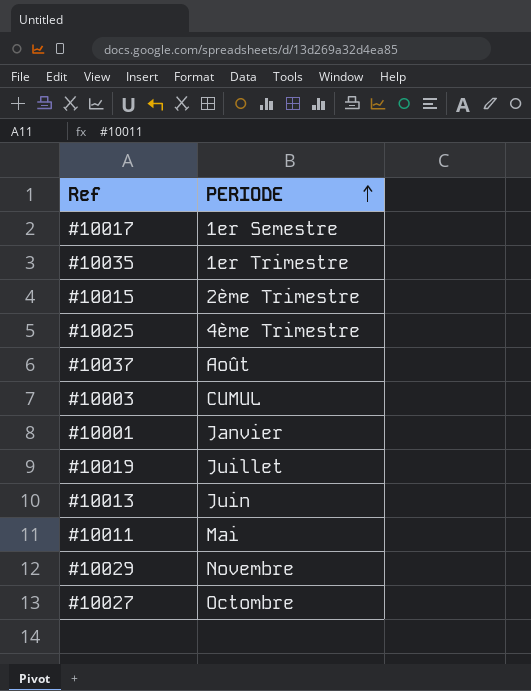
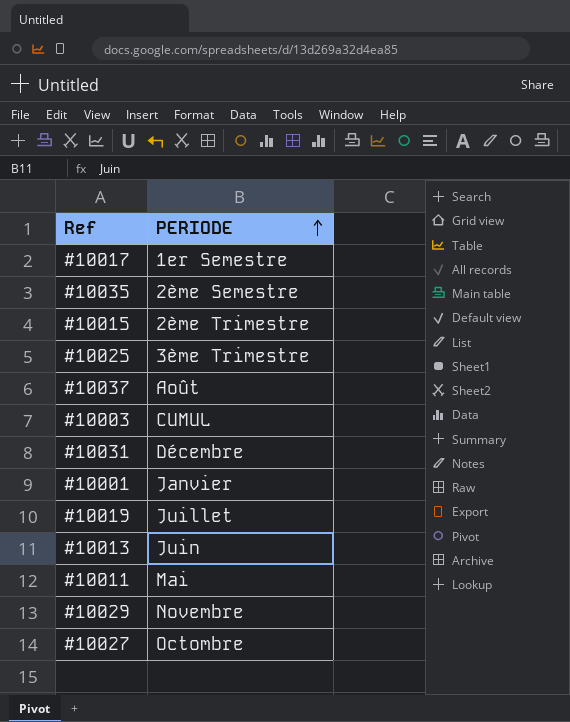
#10035 | PERIODE: 1er Trimestre -> 2ème Semestre
#10025 | PERIODE: 4ème Trimestre -> 3ème Trimestre
row #10031: none -> Décembre

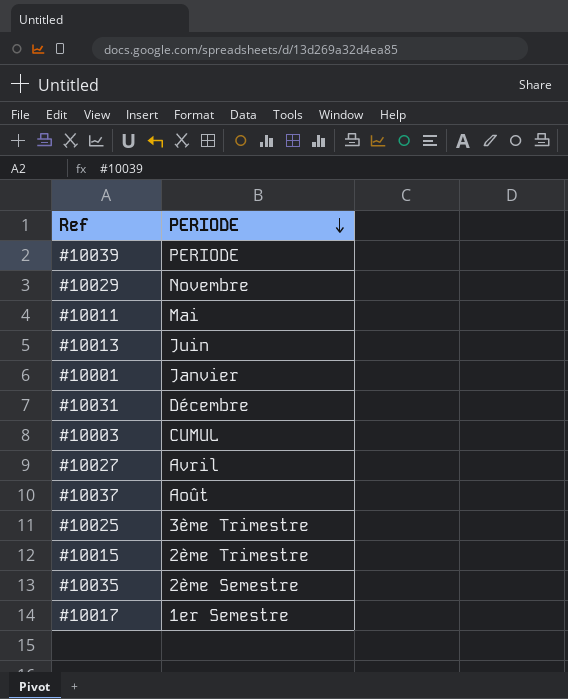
row order: PERIODE ascending -> PERIODE descending
row #10019: Juillet -> none
row #10039: none -> PERIODE
#10027 | PERIODE: Octombre -> Avril

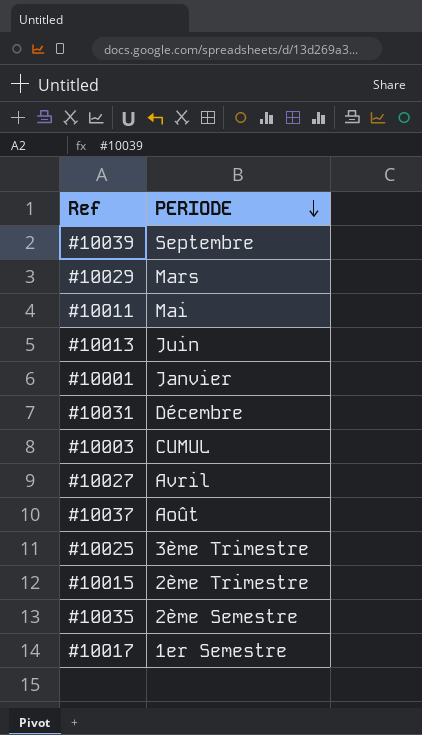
#10039 | PERIODE: PERIODE -> Septembre
#10029 | PERIODE: Novembre -> Mars

